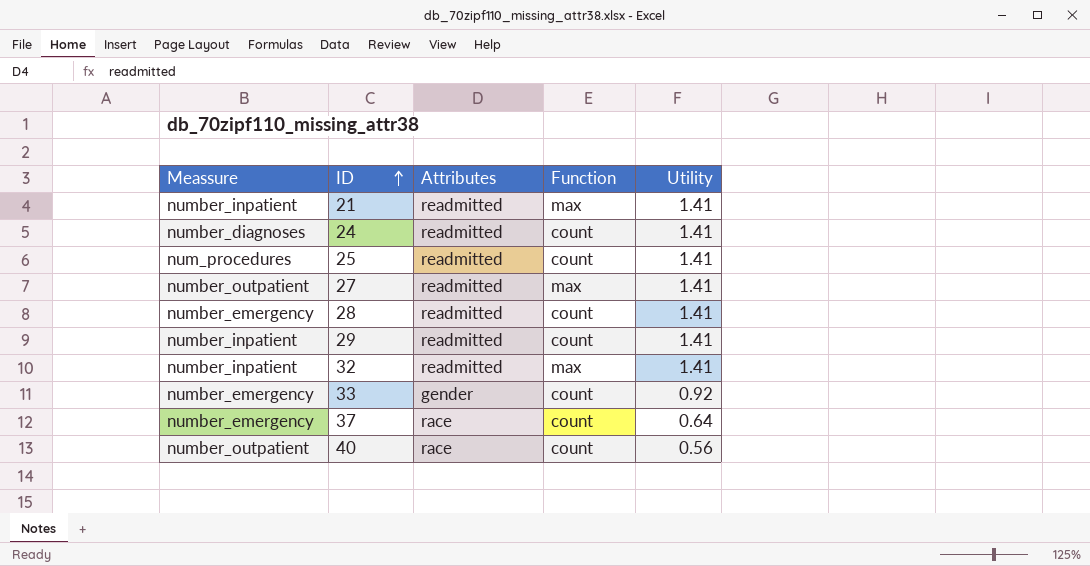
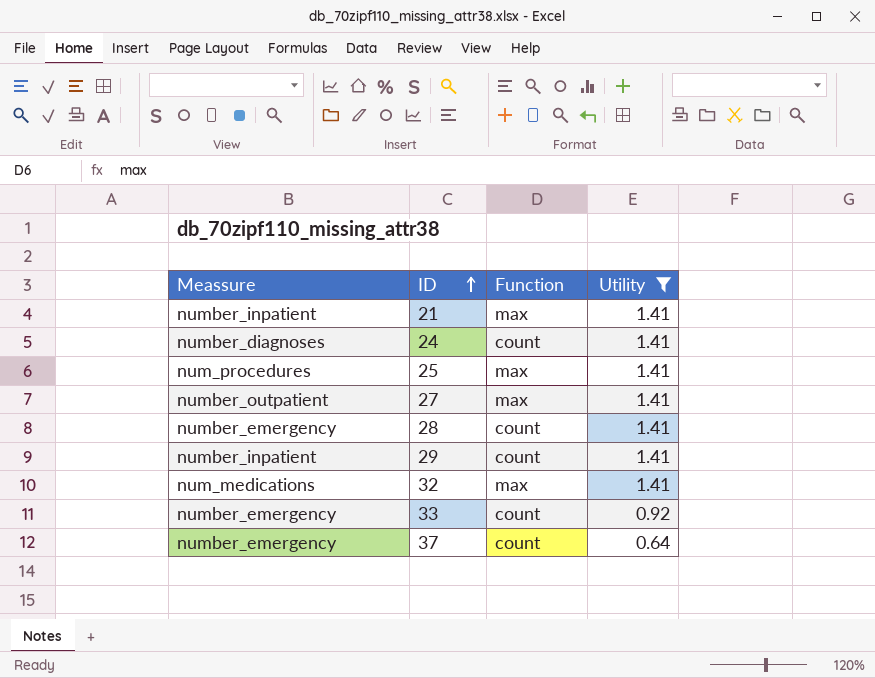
filter: none -> Utility != 0.56
column Attributes | position: 3 -> none
25 | Function: count -> max
32 | Meassure: number_inpatient -> num_medications

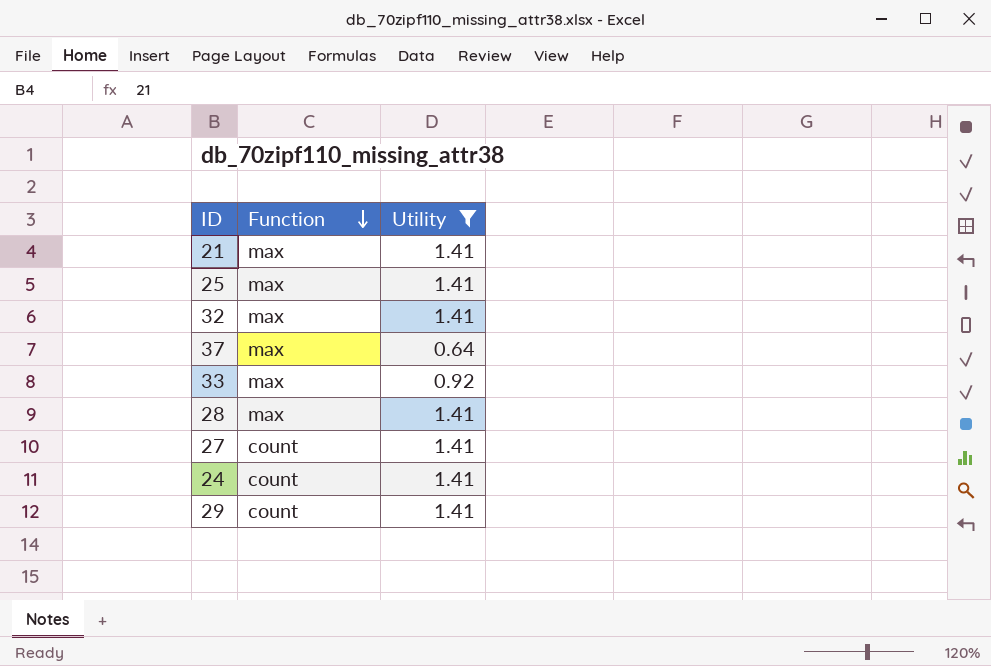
row order: ID ascending -> Function descending
column Meassure | position: 1 -> none
37 | Function: count -> max
33 | Function: count -> max
28 | Function: count -> max
27 | Function: max -> count

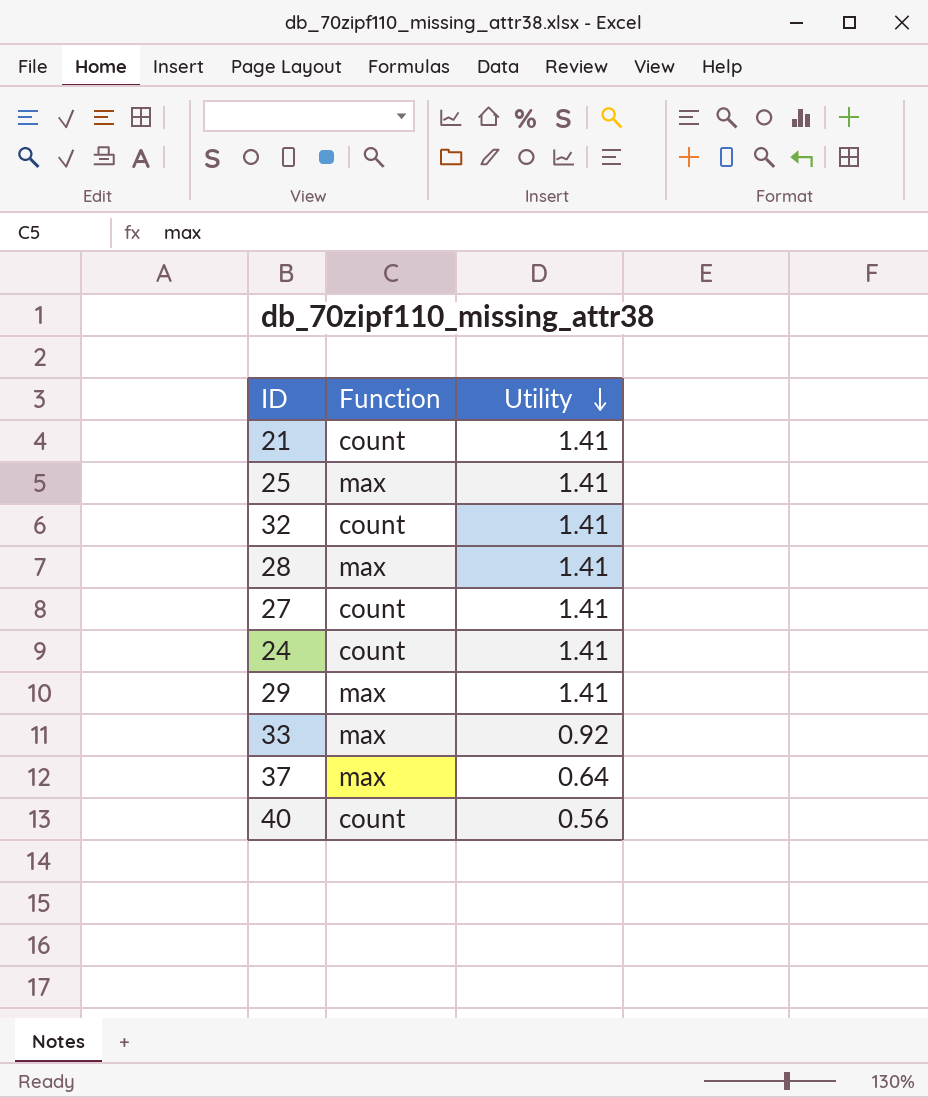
filter: Utility != 0.56 -> none
row order: Function descending -> Utility descending
21 | Function: max -> count
32 | Function: max -> count
29 | Function: count -> max

